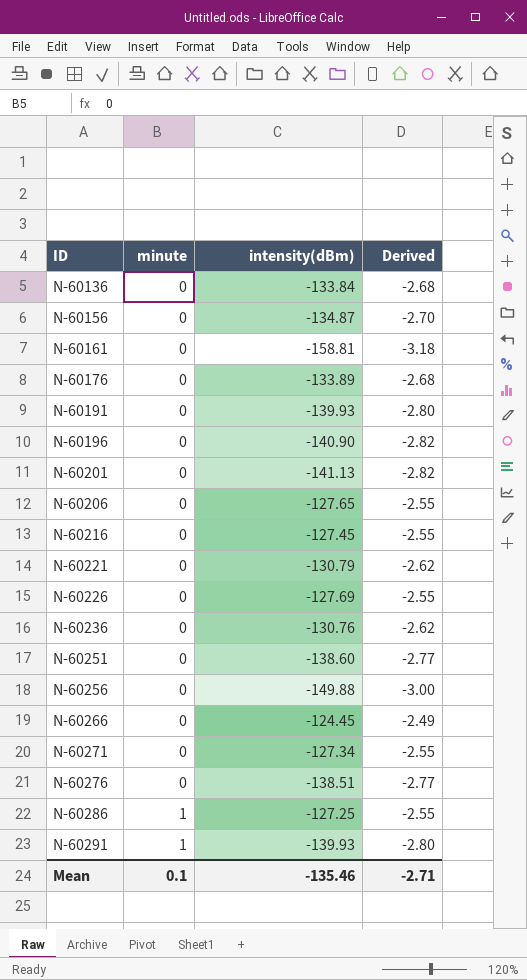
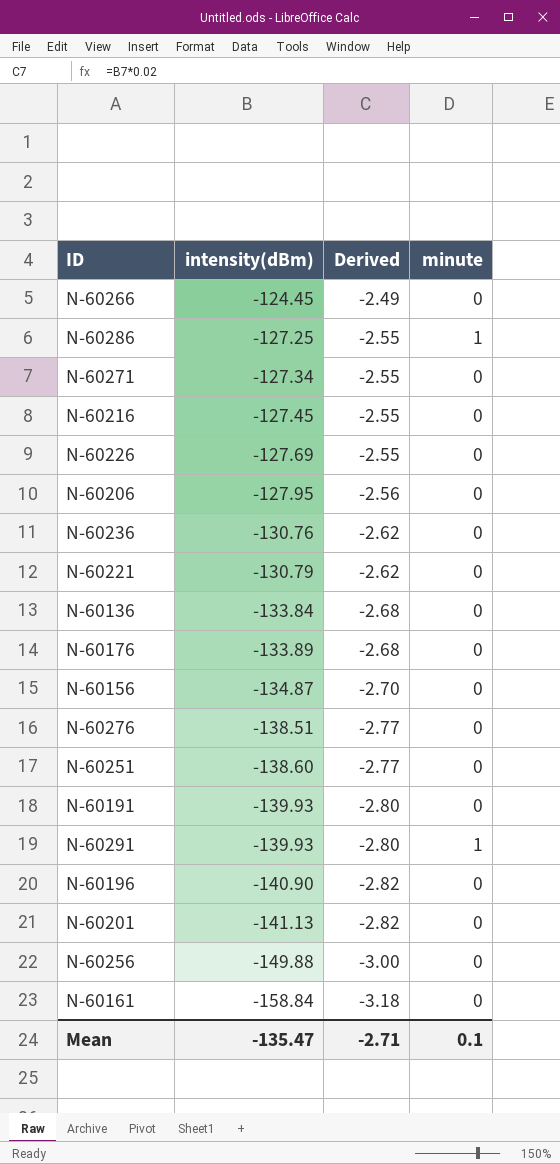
row order: ID ascending -> intensity(dBm) descending
column minute | position: 2 -> 4
N-60206 | intensity(dBm): -127.65 -> -127.95
N-60206 | Derived: -2.55 -> -2.56
N-60161 | intensity(dBm): -158.81 -> -158.84
Mean | intensity(dBm): -135.46 -> -135.47

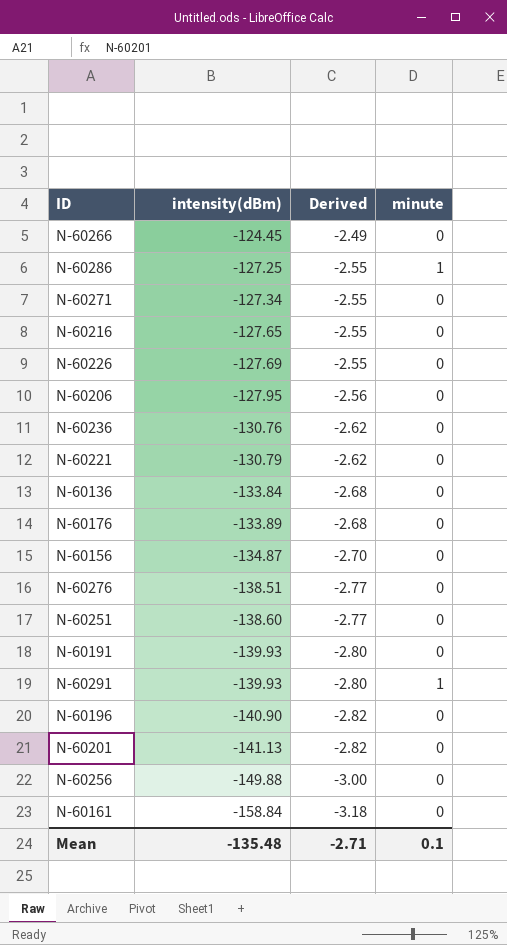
N-60216 | intensity(dBm): -127.45 -> -127.65
Mean | intensity(dBm): -135.47 -> -135.48

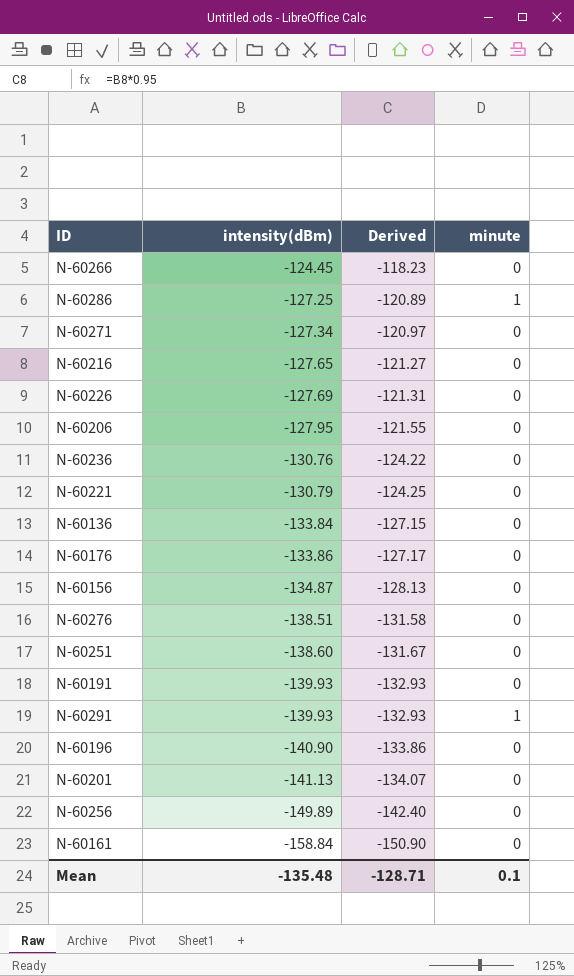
column Derived | formula: [intensity(dBm)] * 0.02 -> [intensity(dBm)] * 0.95
N-60176 | intensity(dBm): -133.89 -> -133.86
N-60256 | intensity(dBm): -149.88 -> -149.89
Mean | Derived: -2.71 -> -128.71

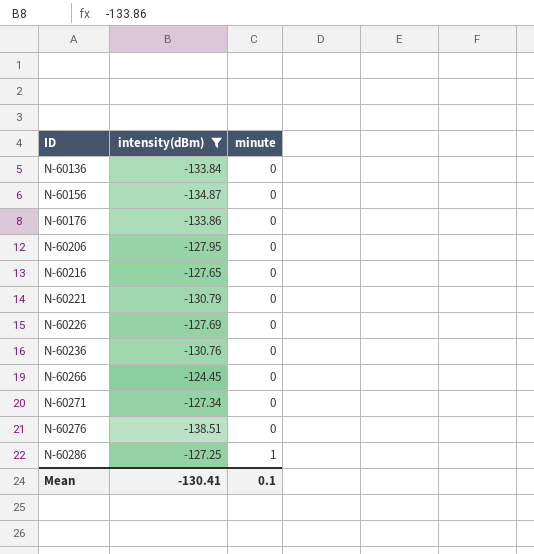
filter: none -> intensity(dBm) >= -138.51
row order: intensity(dBm) descending -> ID ascending
column Derived | formula: [intensity(dBm)] * 0.95 -> none
Mean | intensity(dBm): -135.48 -> -130.41

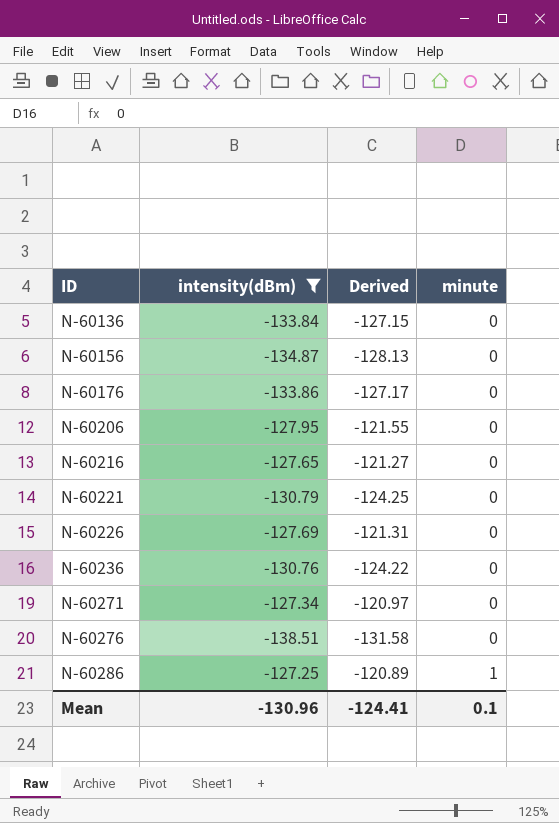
column Derived | formula: none -> [intensity(dBm)] * 0.95
row N-60266: -124.45 | 0 -> none
Mean | intensity(dBm): -130.41 -> -130.96

